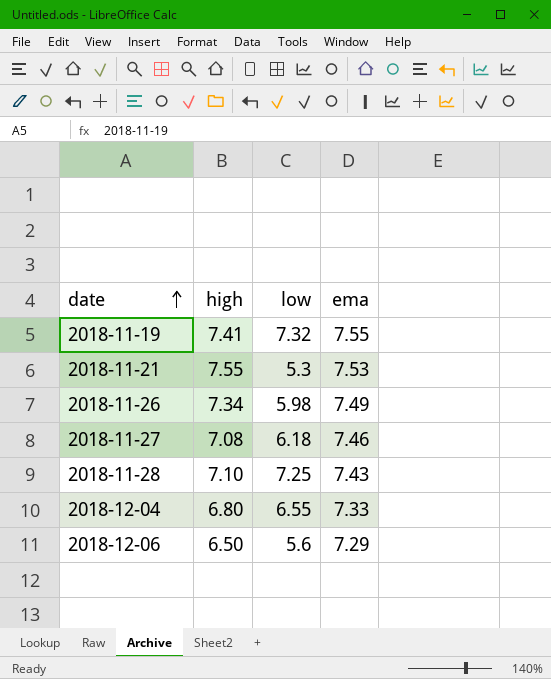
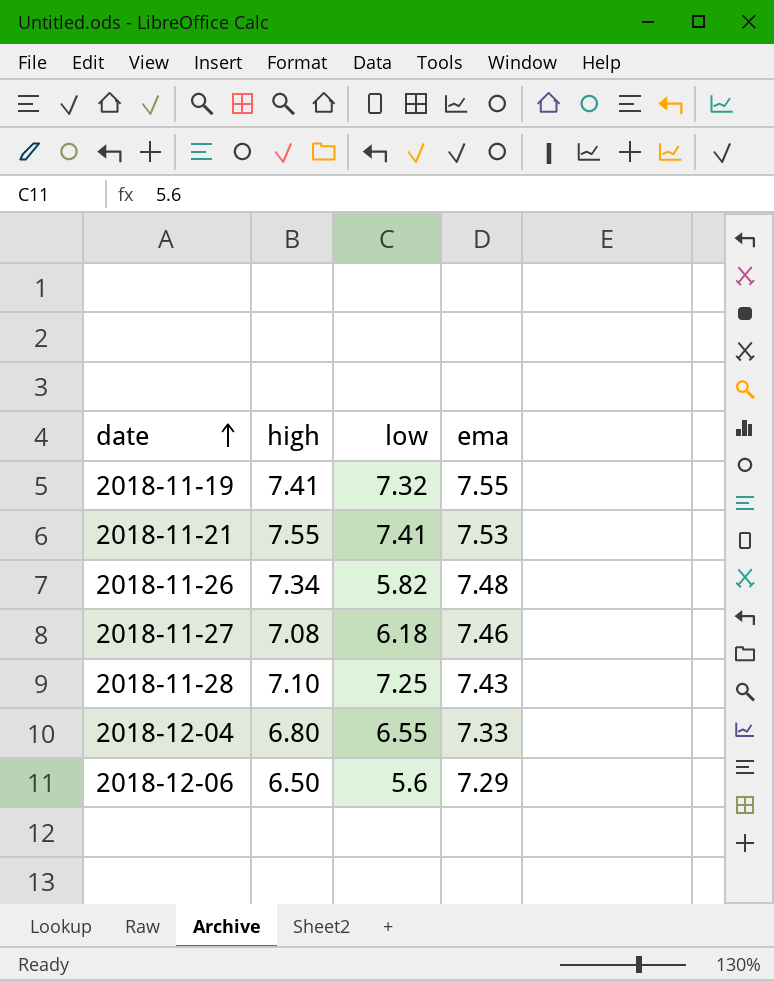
2018-11-21 | low: 5.3 -> 7.41
2018-11-26 | low: 5.98 -> 5.82
2018-11-26 | ema: 7.49 -> 7.48

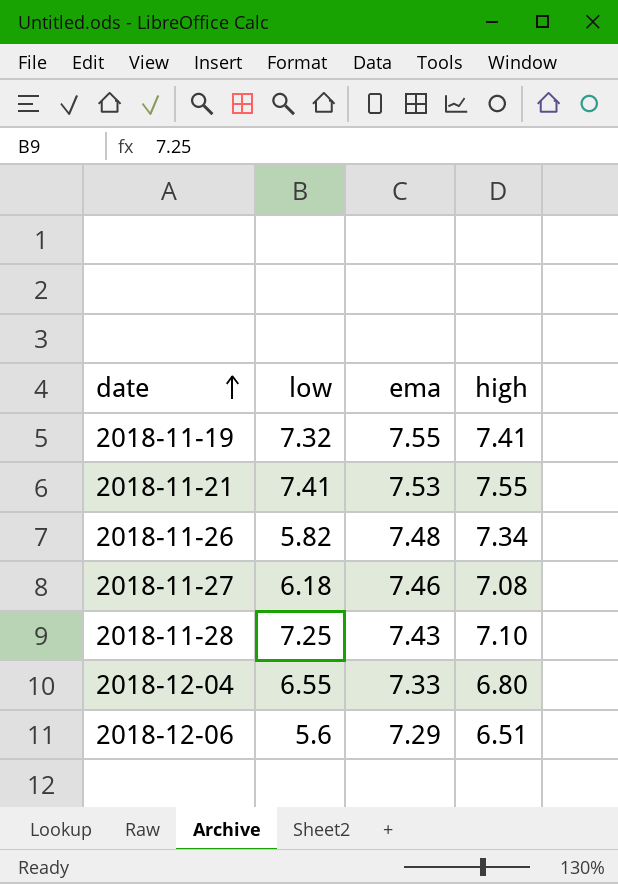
column high | position: 2 -> 4
2018-12-06 | high: 6.50 -> 6.51

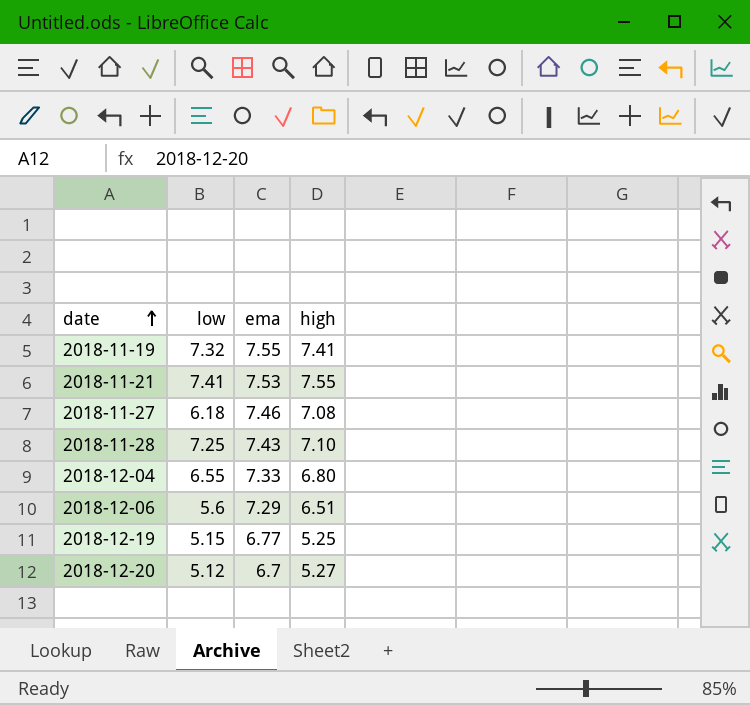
row 2018-11-26: 5.82 | 7.48 | 7.34 -> none
row 2018-12-19: none -> 5.15 | 6.77 | 5.25
row 2018-12-20: none -> 5.12 | 6.7 | 5.27

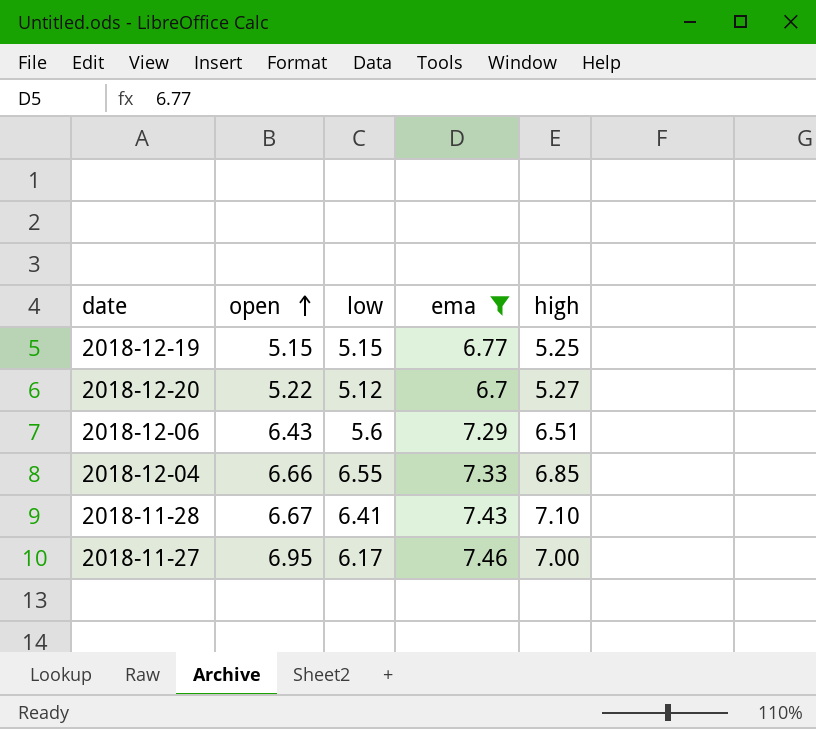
filter: none -> ema <= 7.46
row order: date ascending -> open ascending
column open | position: none -> 2
2018-12-04 | high: 6.80 -> 6.85
2018-11-28 | low: 7.25 -> 6.41
2018-11-27 | low: 6.18 -> 6.17
2018-11-27 | high: 7.08 -> 7.00

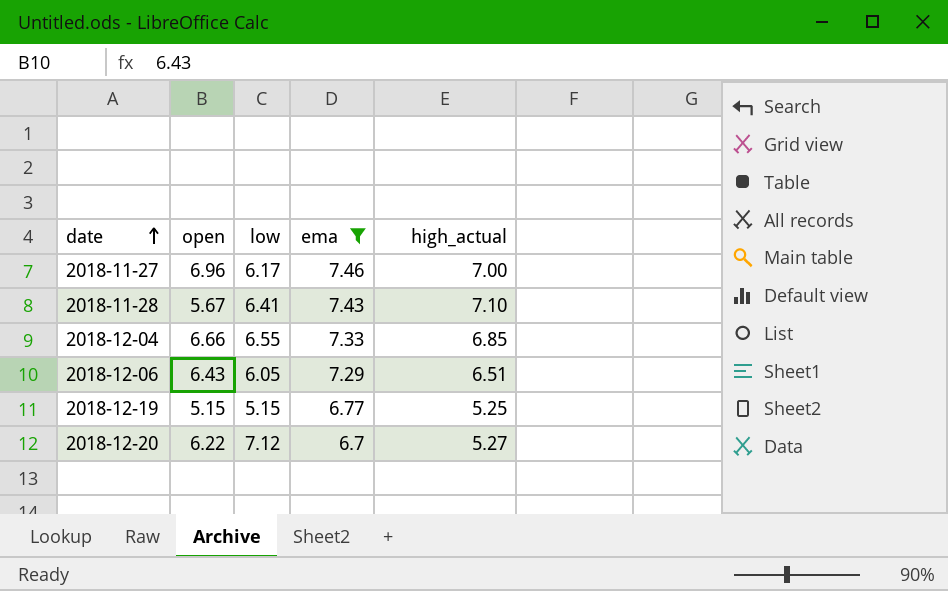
row order: open ascending -> date ascending
column name: high -> high_actual
2018-11-27 | open: 6.95 -> 6.96
2018-11-28 | open: 6.67 -> 5.67
2018-12-06 | low: 5.6 -> 6.05
2018-12-20 | open: 5.22 -> 6.22
2018-12-20 | low: 5.12 -> 7.12

